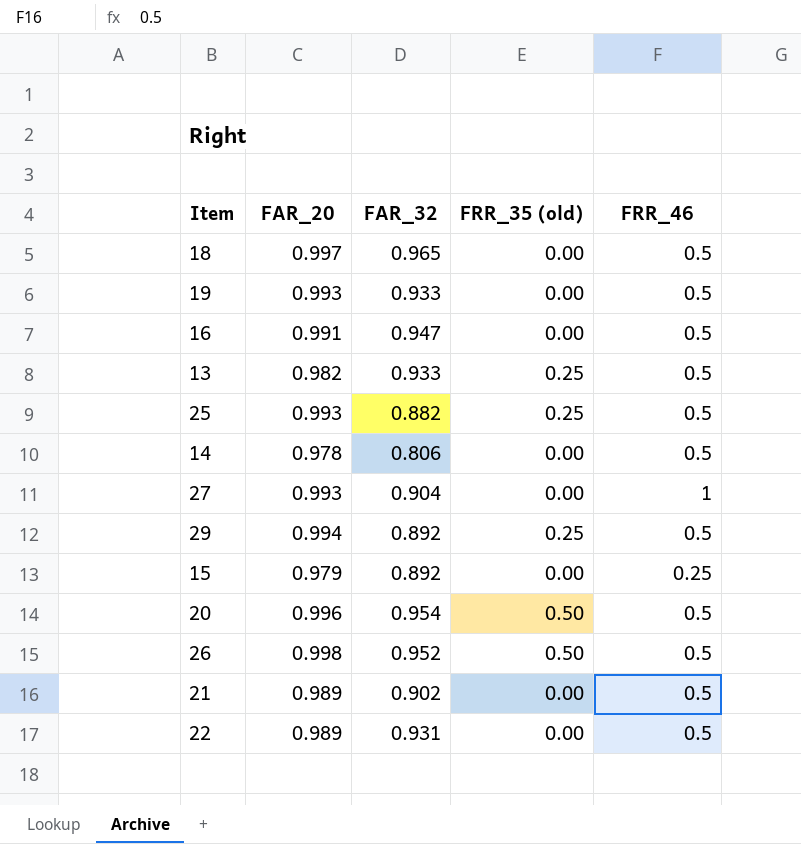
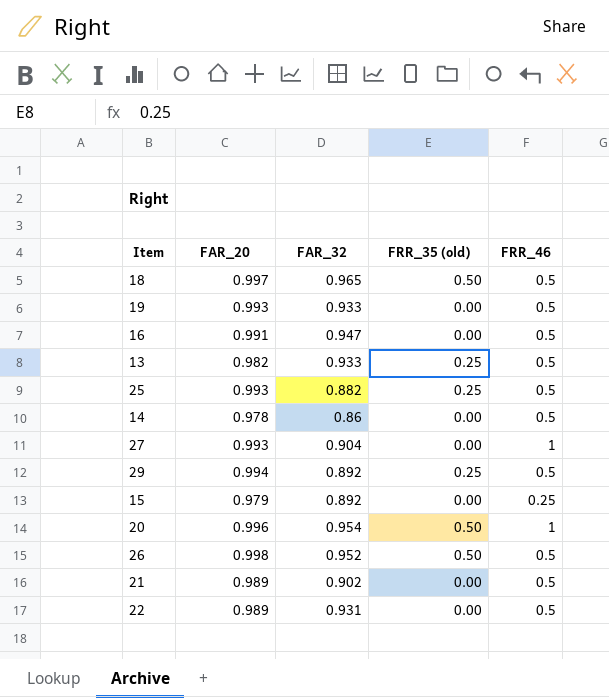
18 | FRR_35 (old): 0.00 -> 0.50
14 | FAR_32: 0.806 -> 0.86
20 | FRR_46: 0.5 -> 1

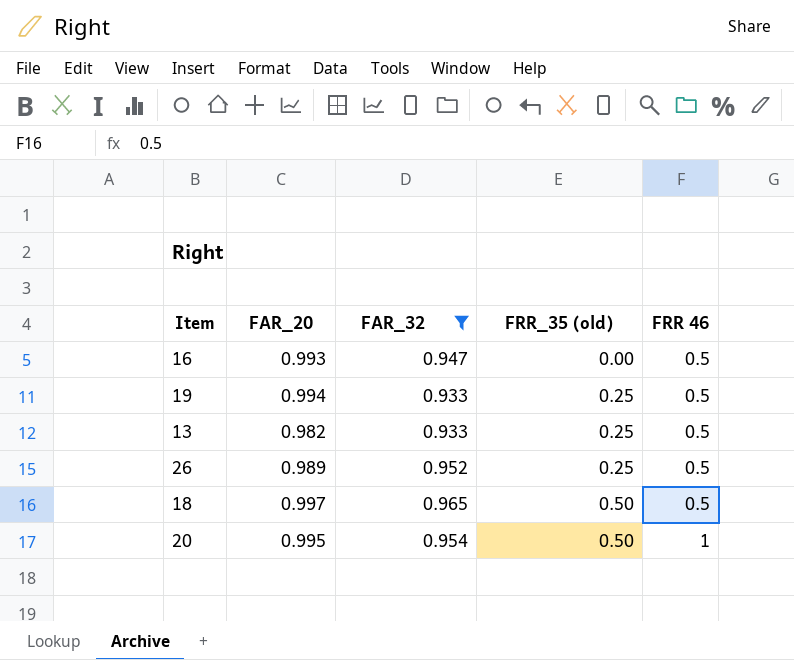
filter: none -> FAR_32 >= 0.933
row order: none -> FRR_35 (old) ascending
column name: FRR_46 -> FRR 46
16 | FAR_20: 0.991 -> 0.993
19 | FAR_20: 0.993 -> 0.994
19 | FRR_35 (old): 0.00 -> 0.25
26 | FAR_20: 0.998 -> 0.989
26 | FRR_35 (old): 0.50 -> 0.25
20 | FAR_20: 0.996 -> 0.995

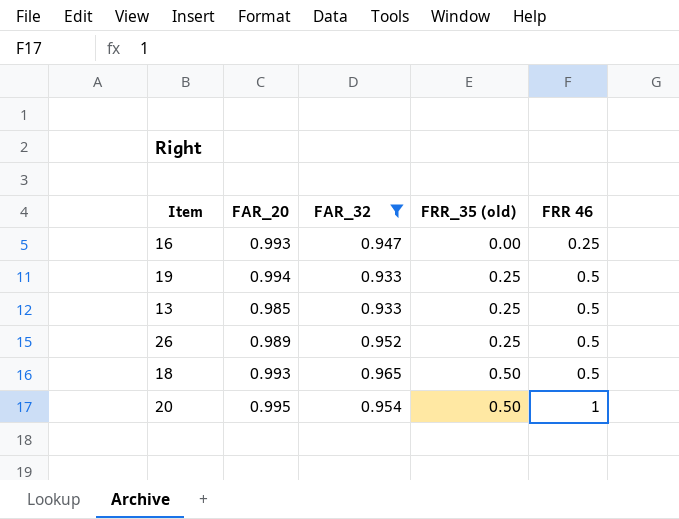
16 | FRR 46: 0.5 -> 0.25
13 | FAR_20: 0.982 -> 0.985
18 | FAR_20: 0.997 -> 0.993

